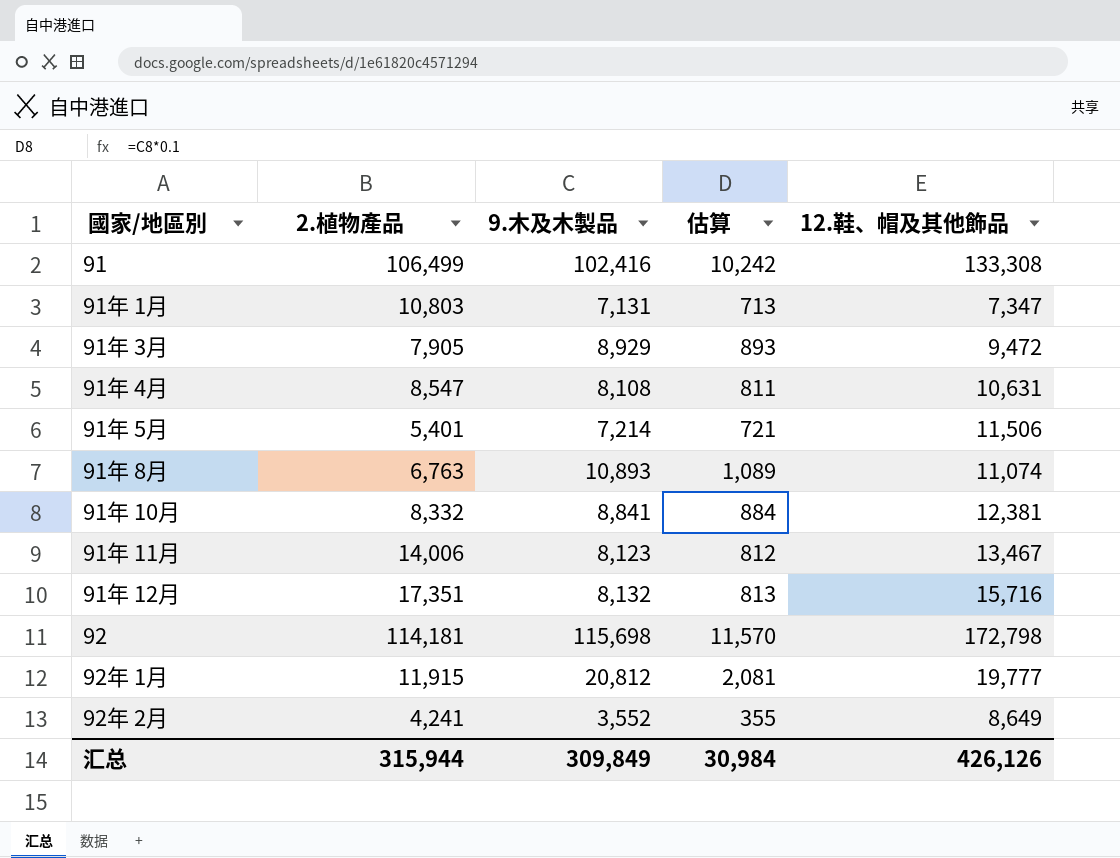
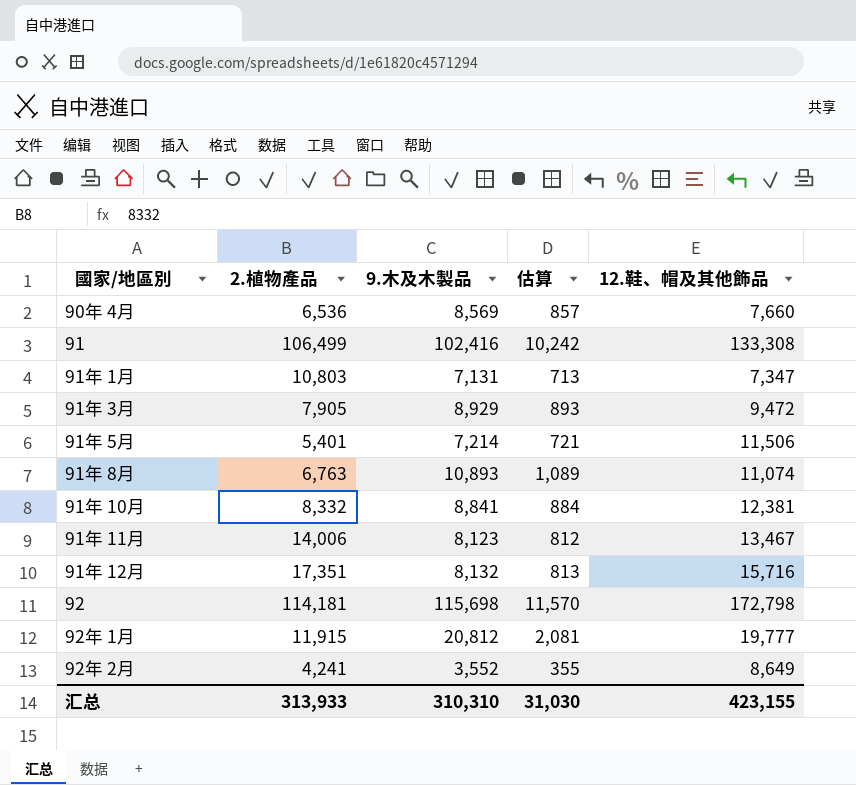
row 91年 4月: 8,547 | 8,108 | 811 | 10,631 -> none
row 90年 4月: none -> 6,536 | 8,569 | 857 | 7,660
汇总 | 2.植物產品: 315,944 -> 313,933
汇总 | 9.木及木製品: 309,849 -> 310,310
汇总 | 估算: 30,984 -> 31,030
汇总 | 12.鞋、帽及其他飾品: 426,126 -> 423,155

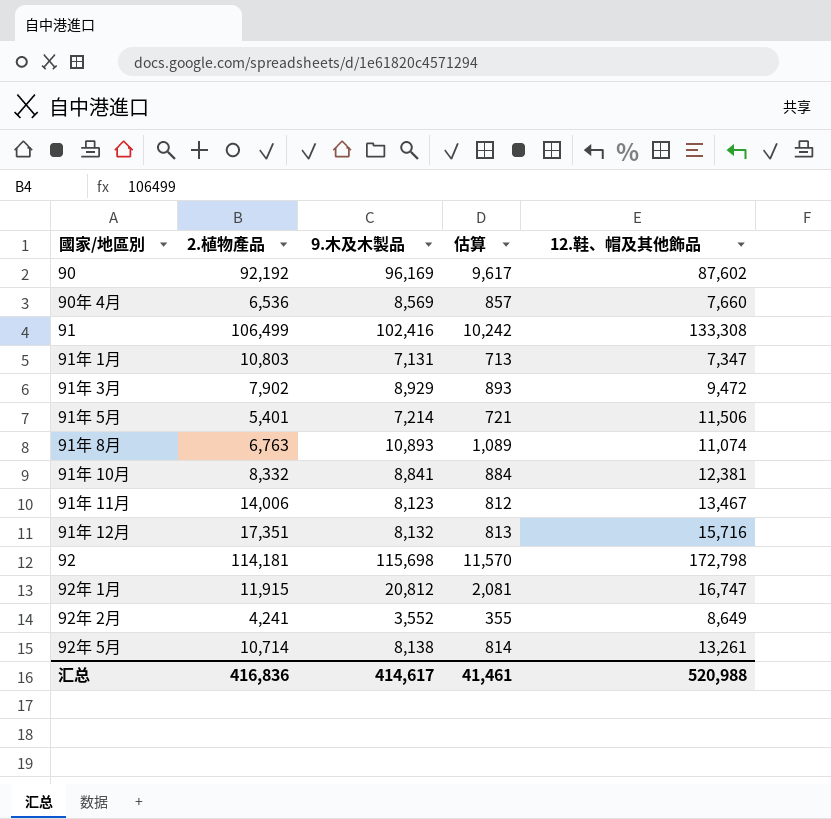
row 90: none -> 92,192 | 96,169 | 9,617 | 87,602
91年 3月 | 2.植物產品: 7,905 -> 7,902
92年 1月 | 12.鞋、帽及其他飾品: 19,777 -> 16,747
row 92年 5月: none -> 10,714 | 8,138 | 814 | 13,261
汇总 | 2.植物產品: 313,933 -> 416,836
汇总 | 9.木及木製品: 310,310 -> 414,617
汇总 | 估算: 31,030 -> 41,461
汇总 | 12.鞋、帽及其他飾品: 423,155 -> 520,988

